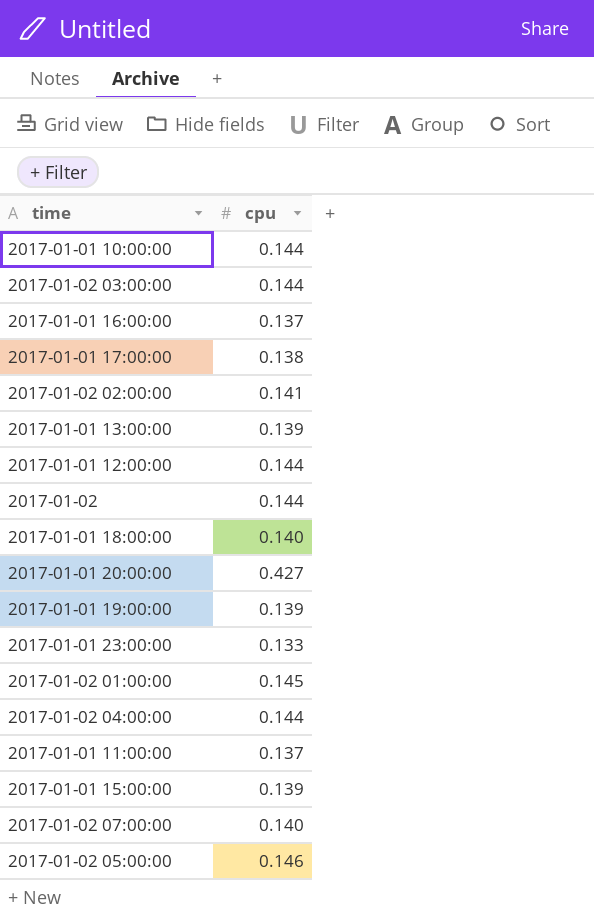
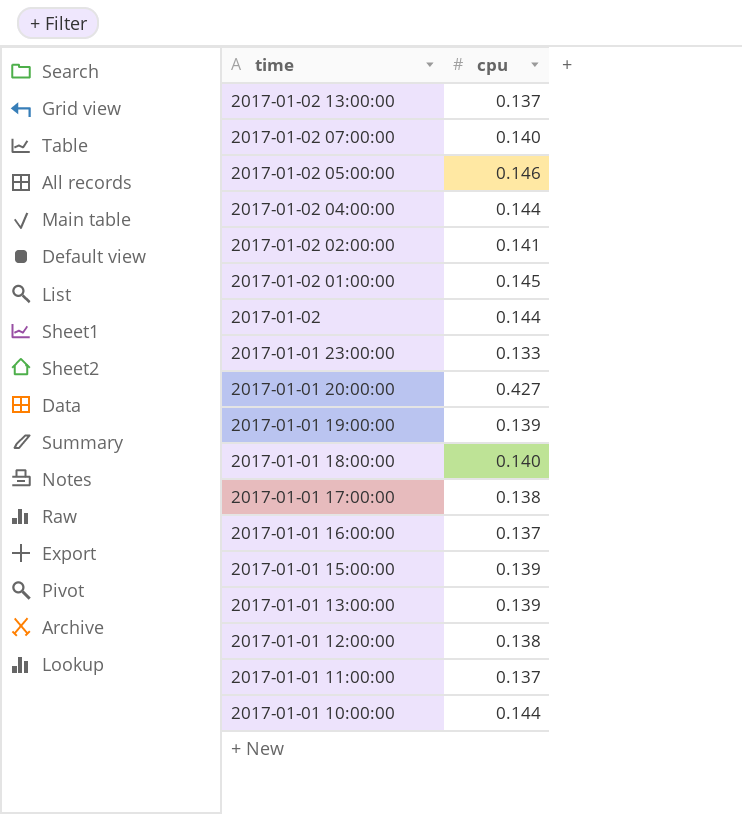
row order: none -> time descending
row 2017-01-02 03:00:00: 0.144 -> none
row 2017-01-02 13:00:00: none -> 0.137
2017-01-01 12:00:00 | cpu: 0.144 -> 0.138

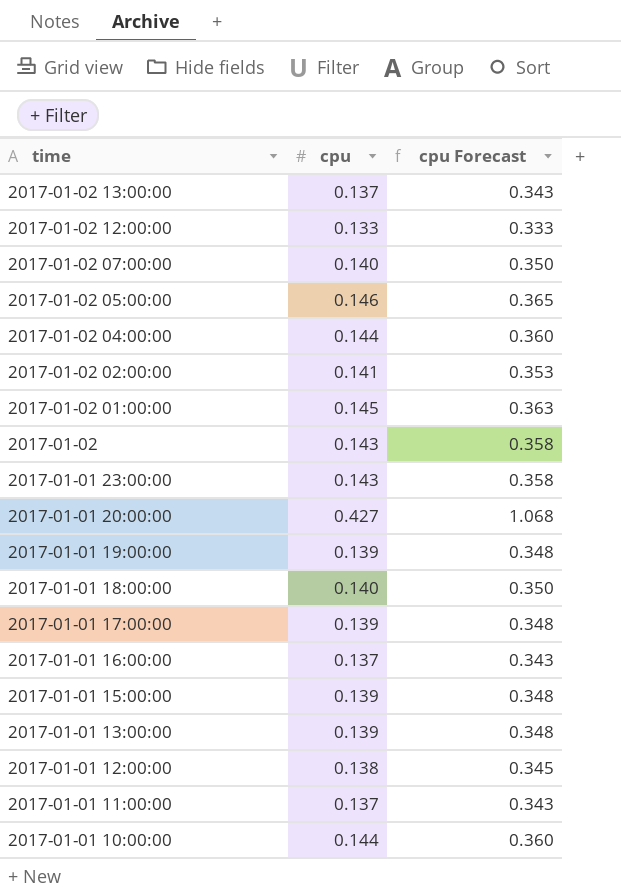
column cpu Forecast | formula: none -> [cpu] * 2.5
row 2017-01-02 12:00:00: none -> 0.133 | 0.333
2017-01-02 | cpu: 0.144 -> 0.143
2017-01-01 23:00:00 | cpu: 0.133 -> 0.143
2017-01-01 17:00:00 | cpu: 0.138 -> 0.139

